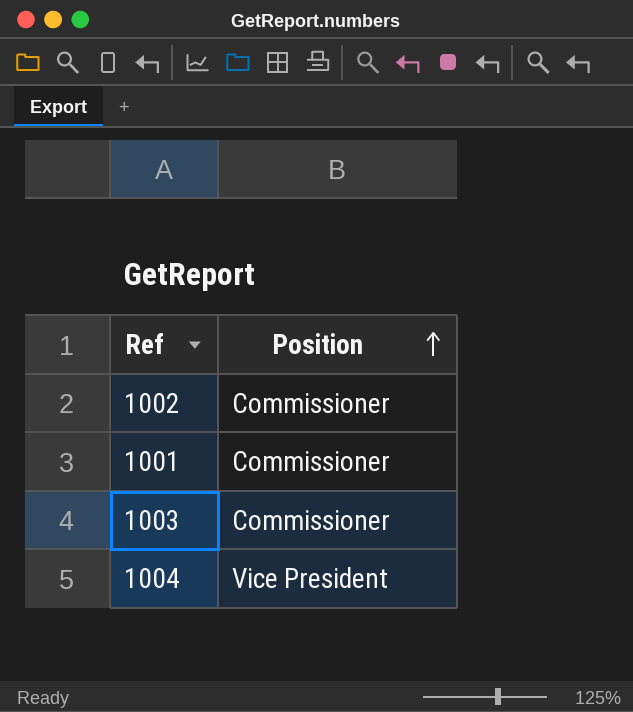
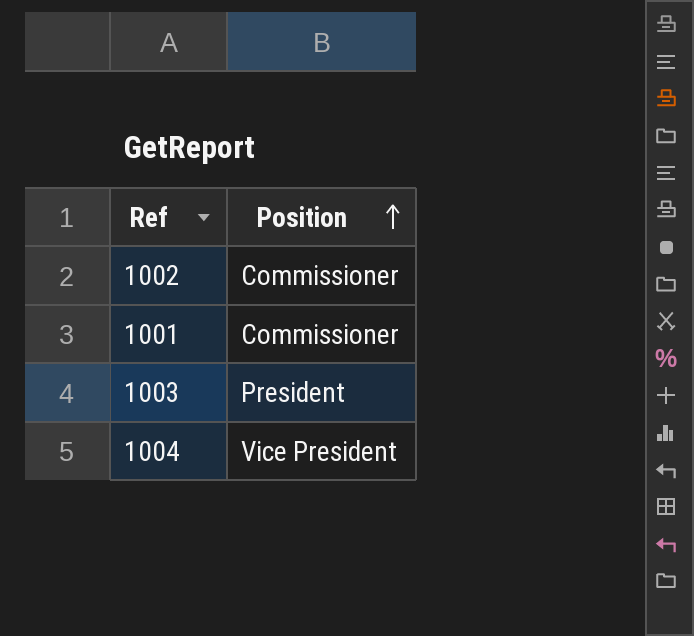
1003 | Position: Commissioner -> President

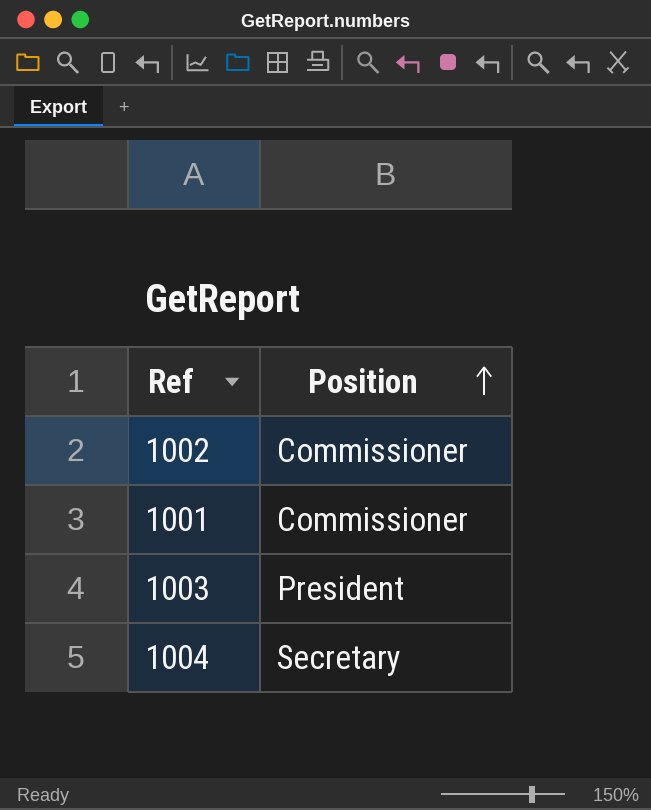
1004 | Position: Vice President -> Secretary

